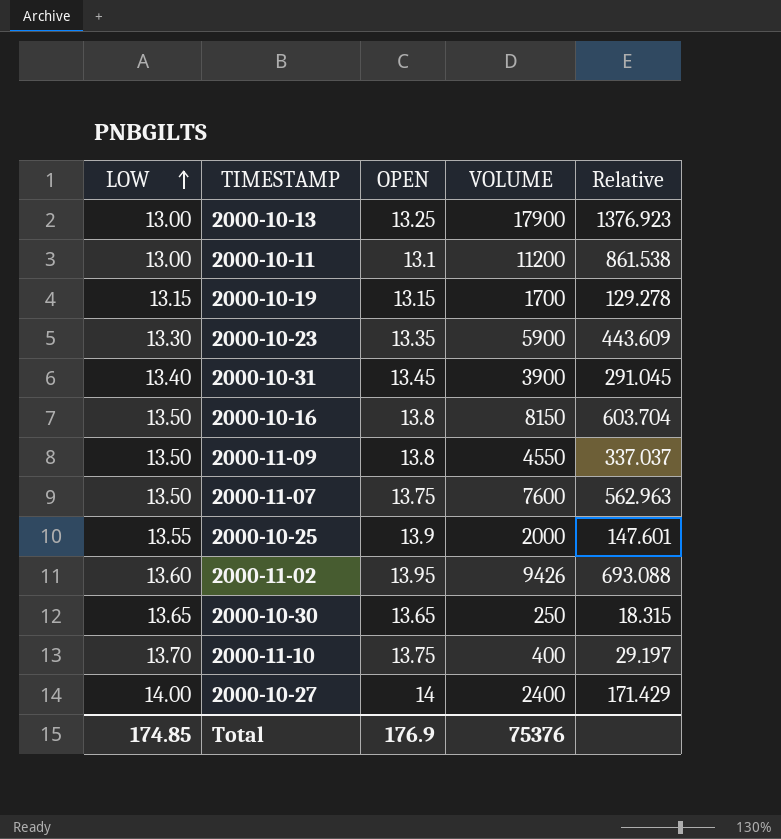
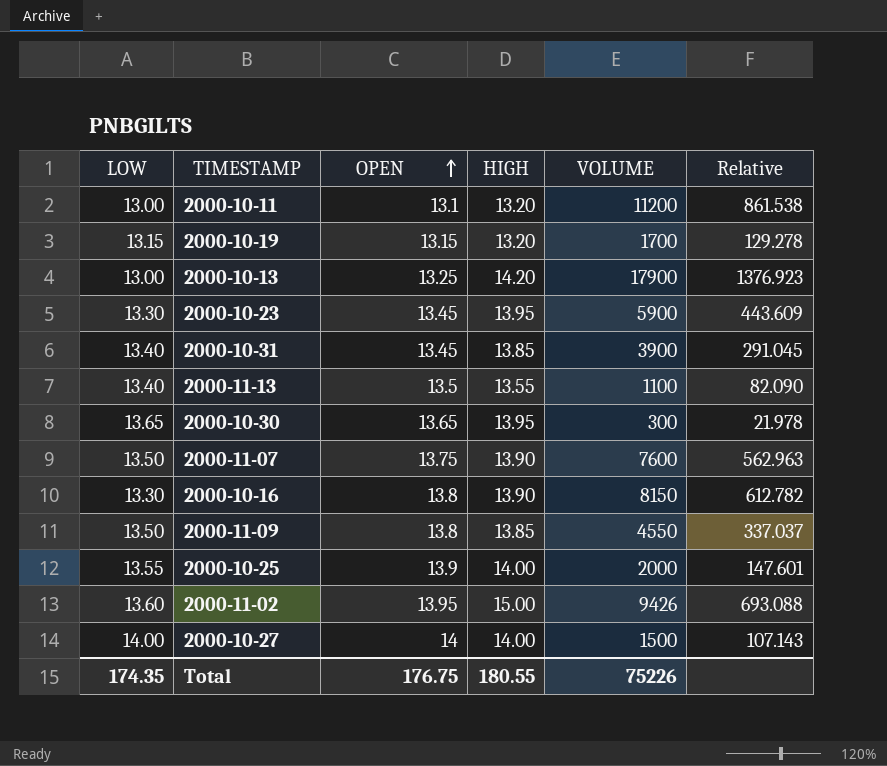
row order: LOW ascending -> OPEN ascending
column HIGH | position: none -> 4
row 2000-11-10: 13.70 | 13.75 | 400 | 29.197 -> none
2000-10-23 | OPEN: 13.35 -> 13.45
row 2000-11-13: none -> 13.40 | 13.5 | 13.55 | 1100 | 82.090
2000-10-30 | VOLUME: 250 -> 300
2000-10-30 | Relative: 18.315 -> 21.978
2000-10-16 | LOW: 13.50 -> 13.30
2000-10-16 | Relative: 603.704 -> 612.782
2000-10-27 | VOLUME: 2400 -> 1500
2000-10-27 | Relative: 171.429 -> 107.143
Total | LOW: 174.85 -> 174.35
Total | OPEN: 176.9 -> 176.75
Total | VOLUME: 75376 -> 75226

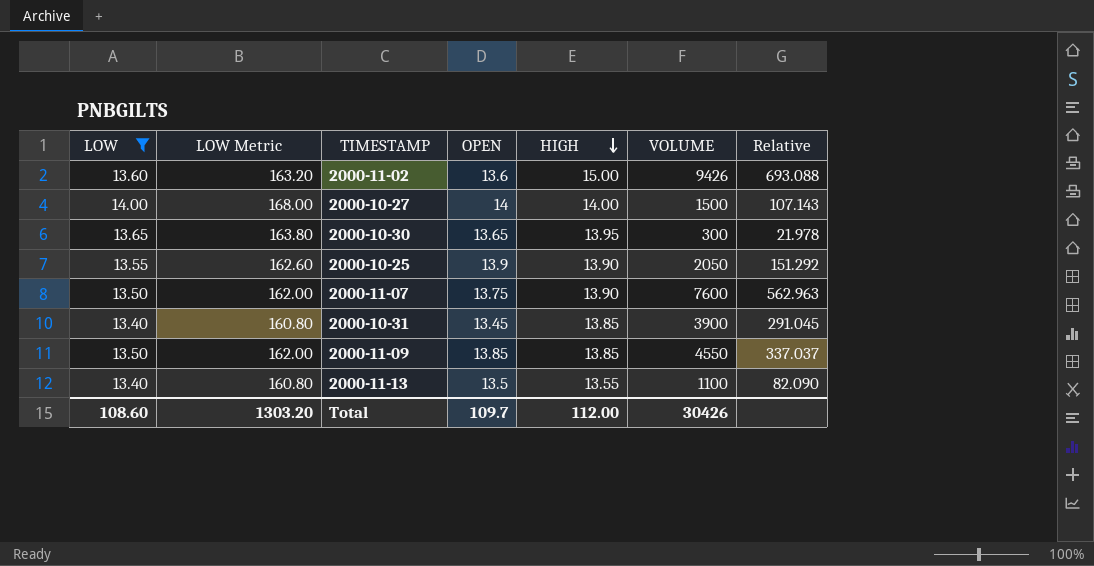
filter: none -> LOW >= 13.40
row order: OPEN ascending -> HIGH descending
column LOW Metric | formula: none -> [LOW] * 12
2000-11-02 | OPEN: 13.95 -> 13.6
2000-10-25 | HIGH: 14.00 -> 13.90
2000-10-25 | VOLUME: 2000 -> 2050
2000-10-25 | Relative: 147.601 -> 151.292
2000-11-09 | OPEN: 13.8 -> 13.85
Total | LOW: 174.35 -> 108.60
Total | OPEN: 176.75 -> 109.7
Total | HIGH: 180.55 -> 112.00
Total | VOLUME: 75226 -> 30426

